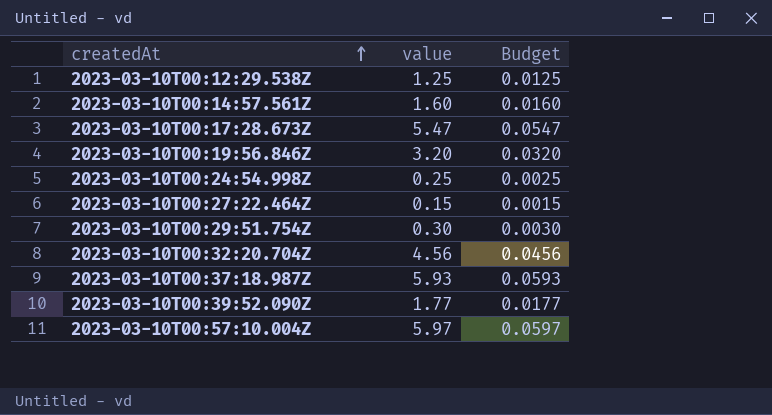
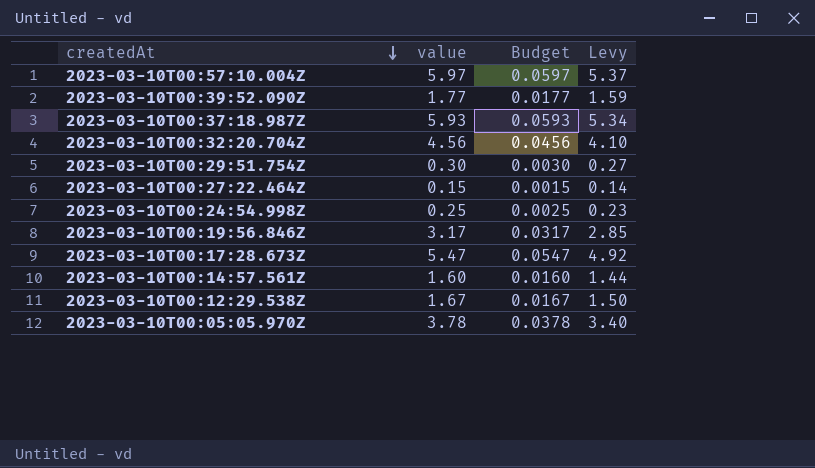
row order: createdAt ascending -> createdAt descending
column Levy | formula: none -> [value] * 0.9
2023-03-10T00:19:56.846Z | value: 3.20 -> 3.17
2023-03-10T00:19:56.846Z | Budget: 0.0320 -> 0.0317
2023-03-10T00:12:29.538Z | value: 1.25 -> 1.67
2023-03-10T00:12:29.538Z | Budget: 0.0125 -> 0.0167
row 2023-03-10T00:05:05.970Z: none -> 3.78 | 0.0378 | 3.40

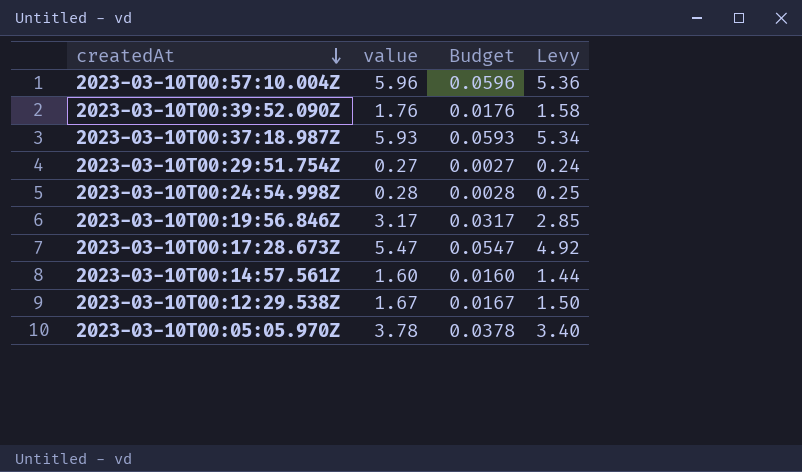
row 2023-03-10T00:32:20.704Z: 4.56 | 0.0456 | 4.10 -> none
row 2023-03-10T00:27:22.464Z: 0.15 | 0.0015 | 0.14 -> none
2023-03-10T00:57:10.004Z | value: 5.97 -> 5.96
2023-03-10T00:57:10.004Z | Budget: 0.0597 -> 0.0596
2023-03-10T00:57:10.004Z | Levy: 5.37 -> 5.36
2023-03-10T00:39:52.090Z | value: 1.77 -> 1.76
2023-03-10T00:39:52.090Z | Budget: 0.0177 -> 0.0176
2023-03-10T00:39:52.090Z | Levy: 1.59 -> 1.58
2023-03-10T00:29:51.754Z | value: 0.30 -> 0.27
2023-03-10T00:29:51.754Z | Budget: 0.0030 -> 0.0027
2023-03-10T00:29:51.754Z | Levy: 0.27 -> 0.24
2023-03-10T00:24:54.998Z | value: 0.25 -> 0.28
2023-03-10T00:24:54.998Z | Budget: 0.0025 -> 0.0028
2023-03-10T00:24:54.998Z | Levy: 0.23 -> 0.25

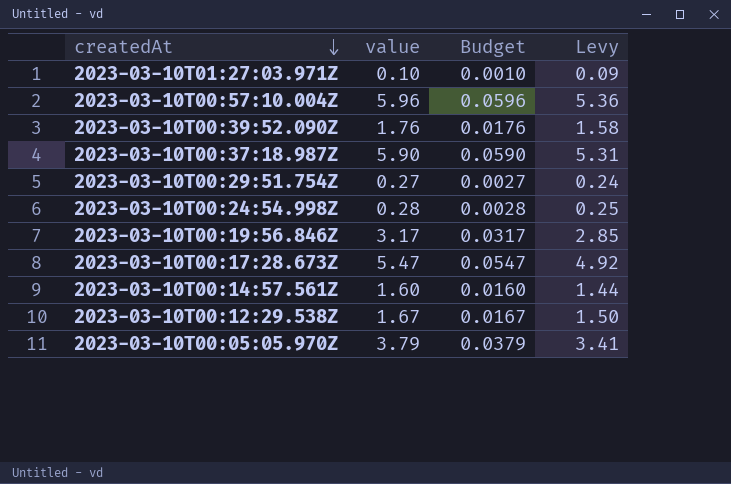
row 2023-03-10T01:27:03.971Z: none -> 0.10 | 0.0010 | 0.09
2023-03-10T00:37:18.987Z | value: 5.93 -> 5.90
2023-03-10T00:37:18.987Z | Budget: 0.0593 -> 0.0590
2023-03-10T00:37:18.987Z | Levy: 5.34 -> 5.31
2023-03-10T00:05:05.970Z | value: 3.78 -> 3.79
2023-03-10T00:05:05.970Z | Budget: 0.0378 -> 0.0379
2023-03-10T00:05:05.970Z | Levy: 3.40 -> 3.41

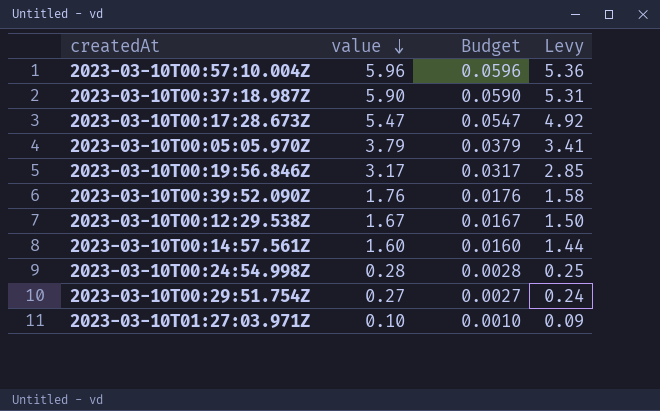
row order: createdAt descending -> value descending

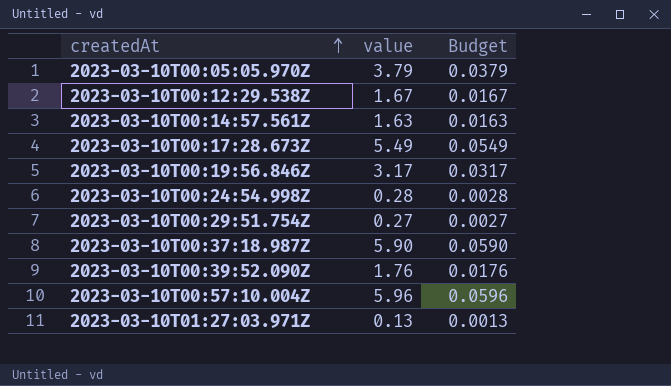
row order: value descending -> createdAt ascending
column Levy | formula: [value] * 0.9 -> none
2023-03-10T00:14:57.561Z | value: 1.60 -> 1.63
2023-03-10T00:14:57.561Z | Budget: 0.0160 -> 0.0163
2023-03-10T00:17:28.673Z | value: 5.47 -> 5.49
2023-03-10T00:17:28.673Z | Budget: 0.0547 -> 0.0549
2023-03-10T01:27:03.971Z | value: 0.10 -> 0.13
2023-03-10T01:27:03.971Z | Budget: 0.0010 -> 0.0013

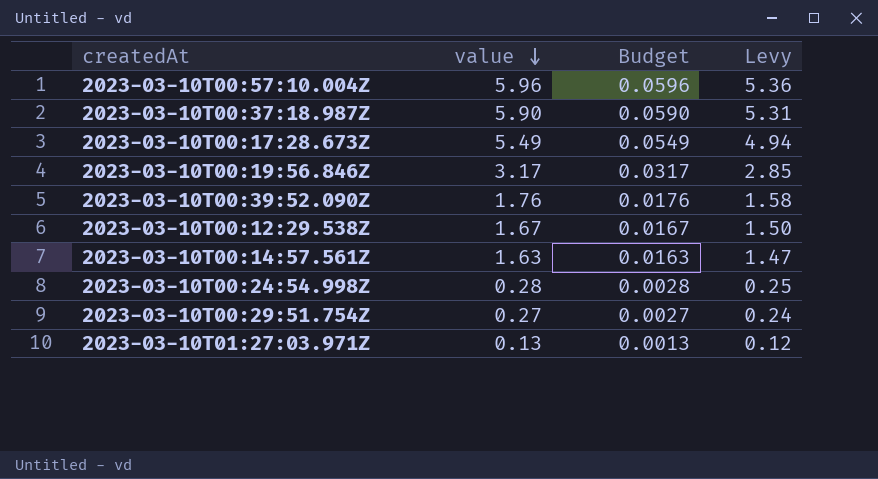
row order: createdAt ascending -> value descending
column Levy | formula: none -> [value] * 0.9
row 2023-03-10T00:05:05.970Z: 3.79 | 0.0379 -> none

